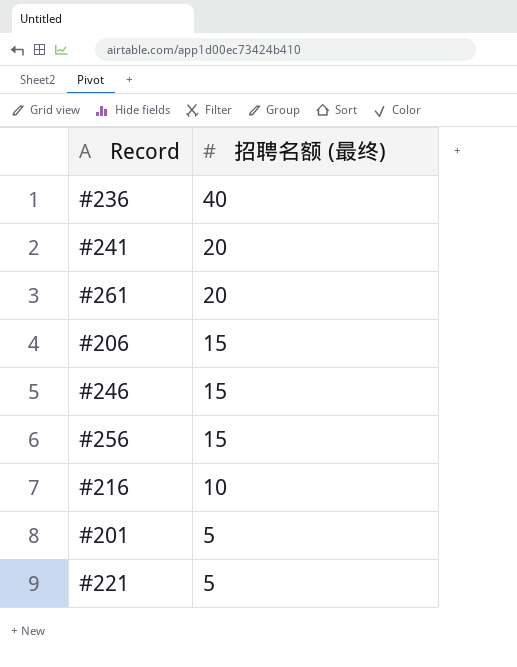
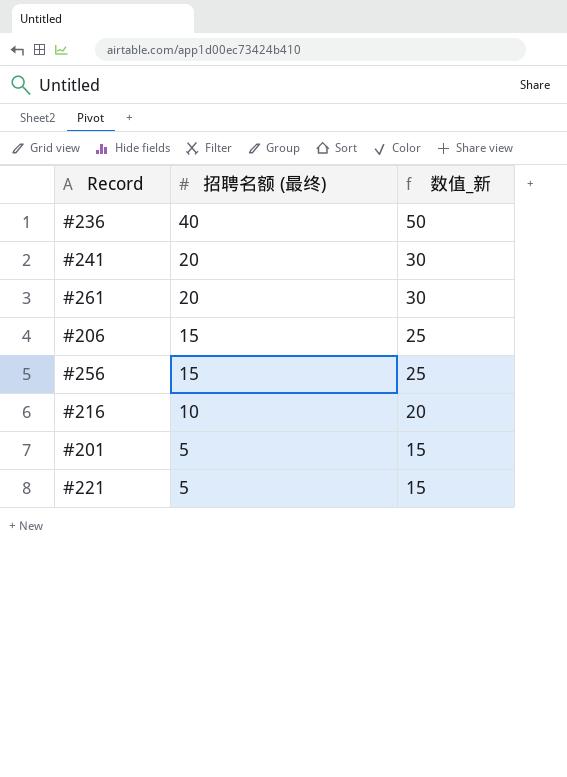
column 数值_新 | formula: none -> [招聘名额 (最终)] + 10
row #246: 15 -> none

